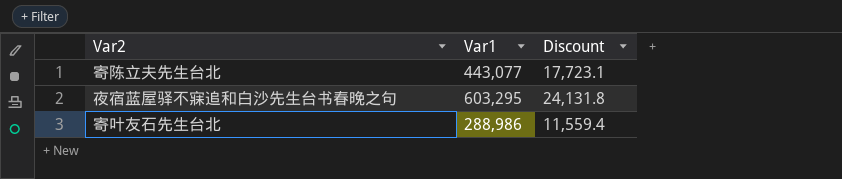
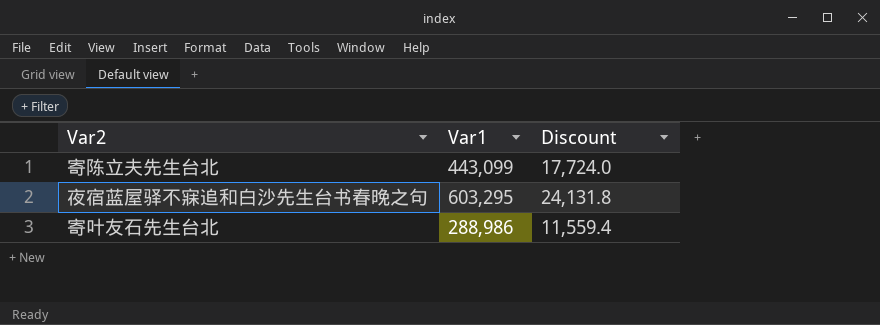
寄陈立夫先生台北 | Var1: 443,077 -> 443,099
寄陈立夫先生台北 | Discount: 17,723.1 -> 17,724.0

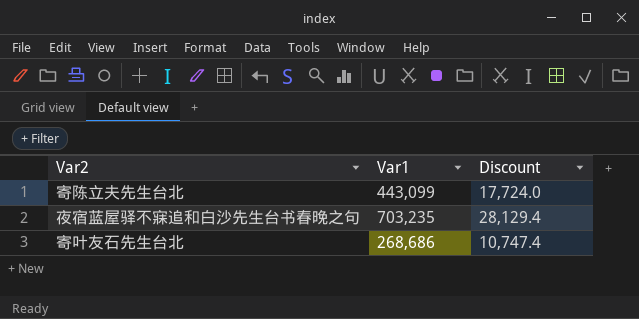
夜宿蓝屋驿不寐追和白沙先生台书春晚之句 | Var1: 603,295 -> 703,235
夜宿蓝屋驿不寐追和白沙先生台书春晚之句 | Discount: 24,131.8 -> 28,129.4
寄叶友石先生台北 | Var1: 288,986 -> 268,686
寄叶友石先生台北 | Discount: 11,559.4 -> 10,747.4

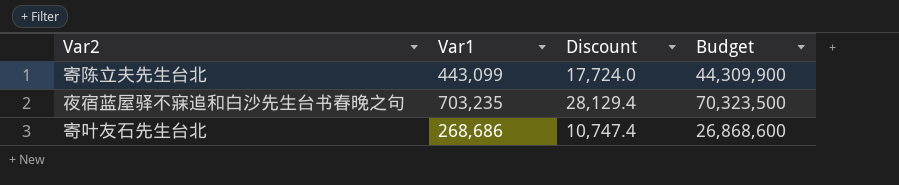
column Budget | formula: none -> [Var1] * 100

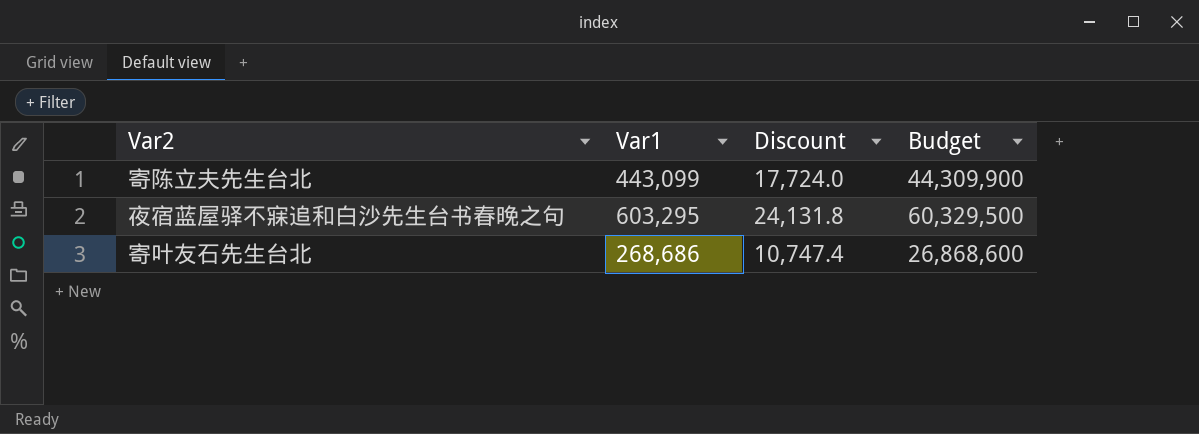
夜宿蓝屋驿不寐追和白沙先生台书春晚之句 | Var1: 703,235 -> 603,295
夜宿蓝屋驿不寐追和白沙先生台书春晚之句 | Discount: 28,129.4 -> 24,131.8
夜宿蓝屋驿不寐追和白沙先生台书春晚之句 | Budget: 70,323,500 -> 60,329,500

